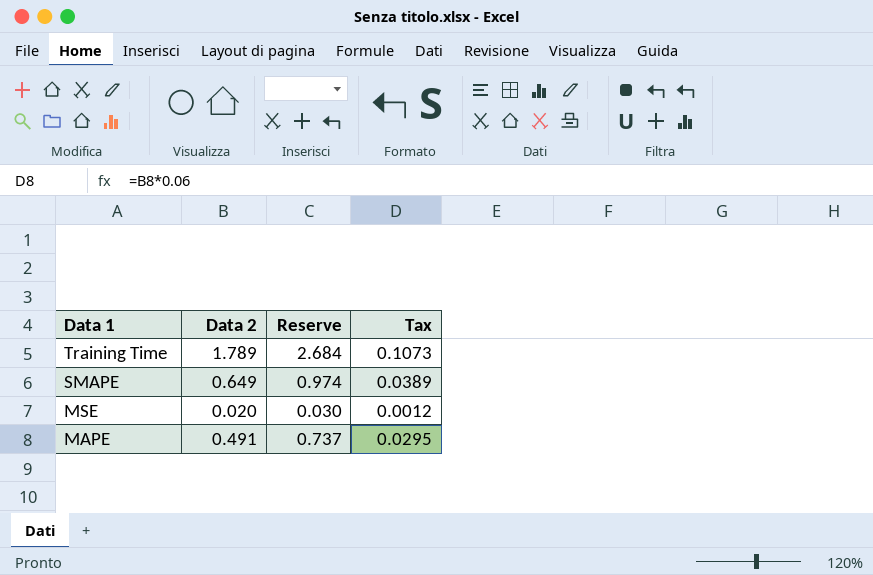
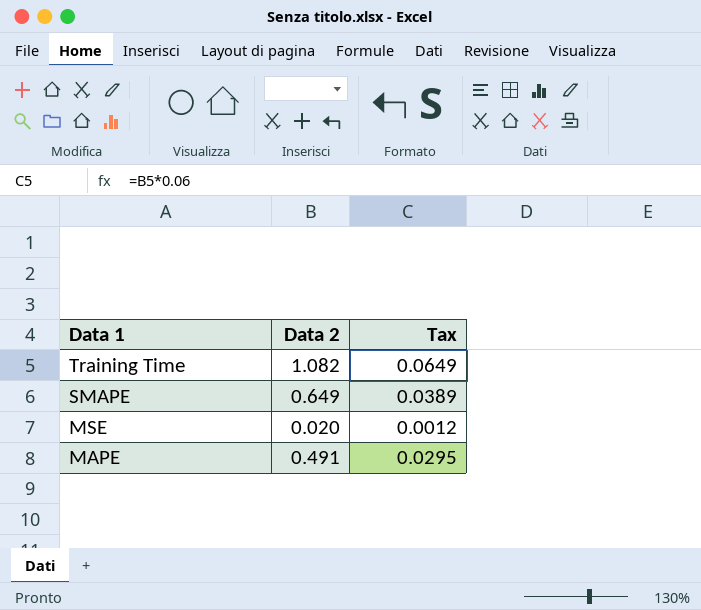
column Reserve | formula: [Data 2] * 1.5 -> none
Training Time | Data 2: 1.789 -> 1.082
Training Time | Tax: 0.1073 -> 0.0649

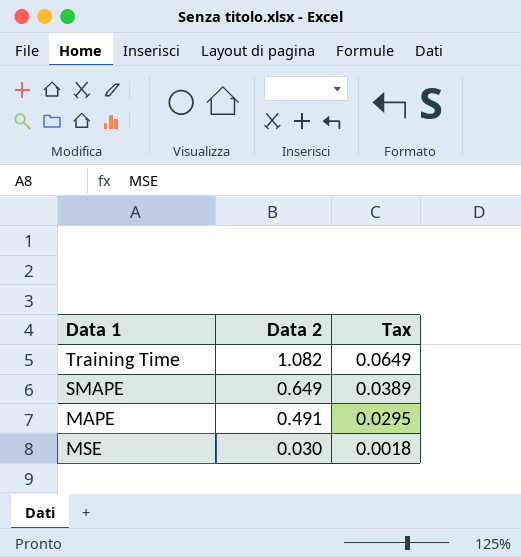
row order: Data 1 descending -> Data 2 descending
MSE | Data 2: 0.020 -> 0.030
MSE | Tax: 0.0012 -> 0.0018

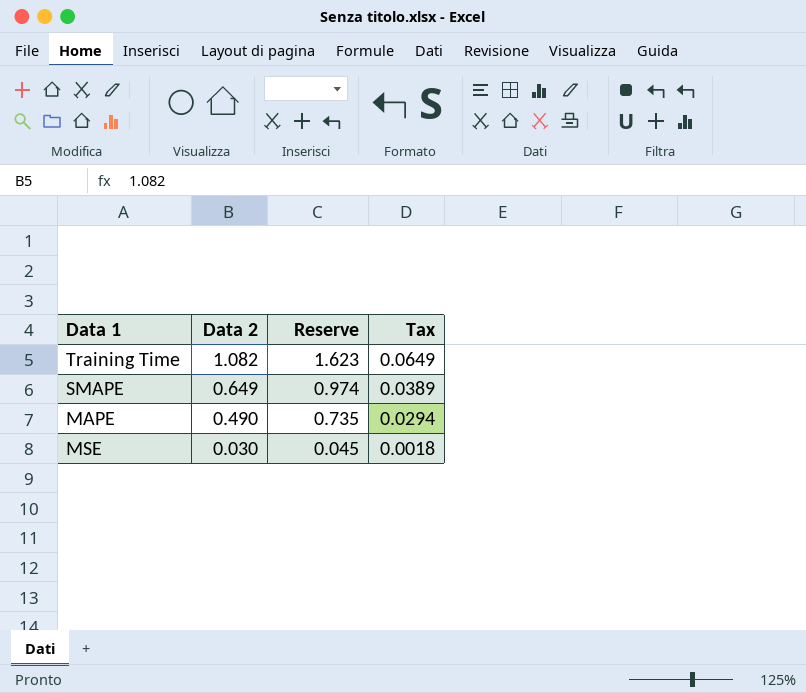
column Reserve | formula: none -> [Data 2] * 1.5
MAPE | Data 2: 0.491 -> 0.490
MAPE | Tax: 0.0295 -> 0.0294

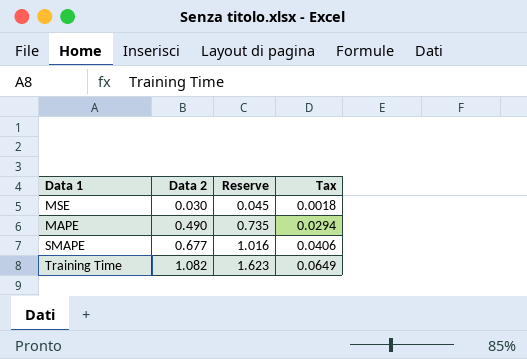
row order: Data 2 descending -> Data 2 ascending
SMAPE | Data 2: 0.649 -> 0.677
SMAPE | Reserve: 0.974 -> 1.016
SMAPE | Tax: 0.0389 -> 0.0406

